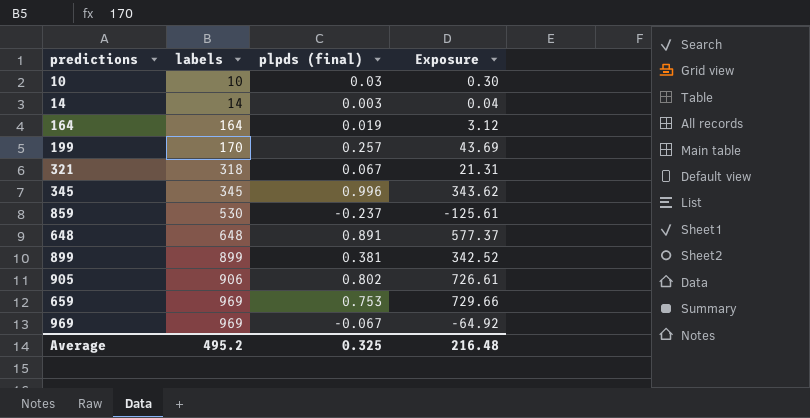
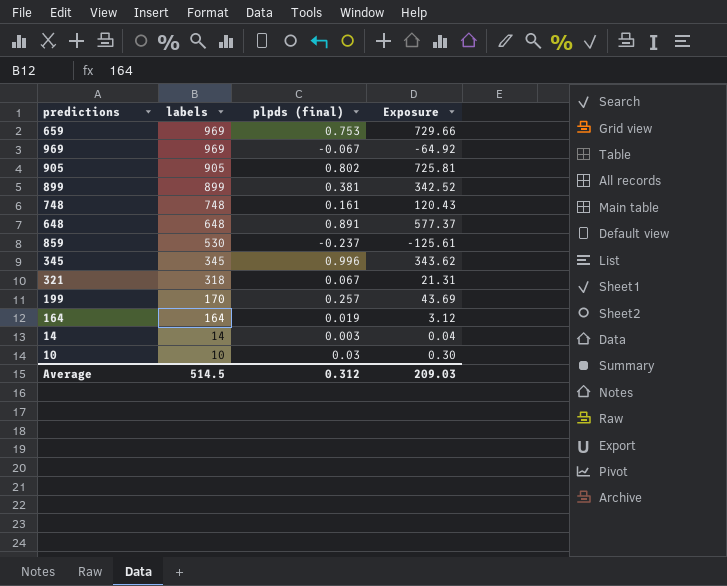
row order: labels ascending -> labels descending
905 | labels: 906 -> 905
905 | Exposure: 726.61 -> 725.81
row 748: none -> 748 | 0.161 | 120.43
Average | labels: 495.2 -> 514.5
Average | plpds (final): 0.325 -> 0.312
Average | Exposure: 216.48 -> 209.03

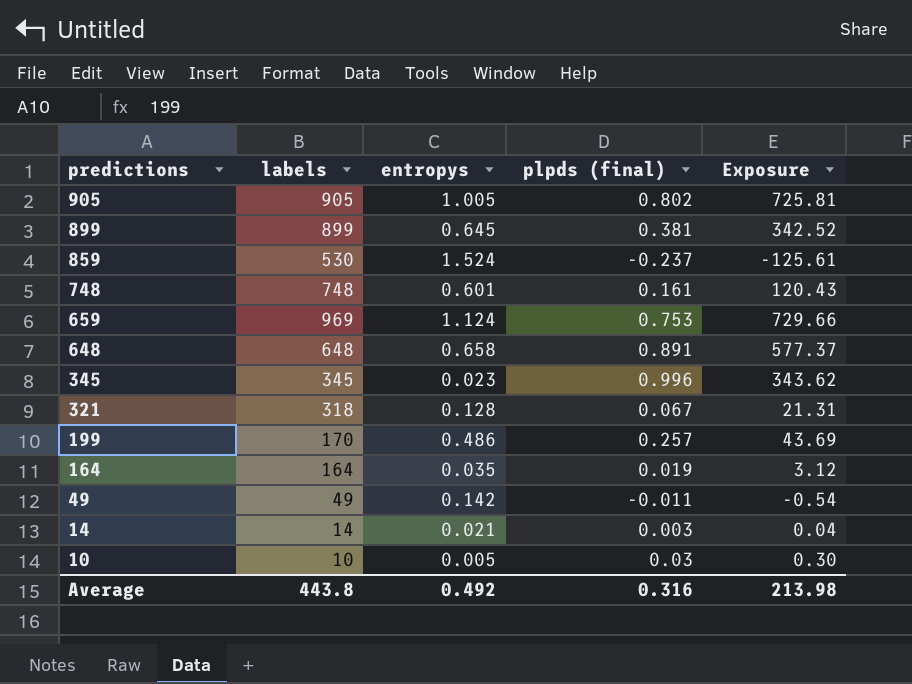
row order: labels descending -> predictions descending
column entropys | position: none -> 3
row 969: 969 | -0.067 | -64.92 -> none
row 49: none -> 49 | 0.142 | -0.011 | -0.54
Average | labels: 514.5 -> 443.8
Average | plpds (final): 0.312 -> 0.316
Average | Exposure: 209.03 -> 213.98

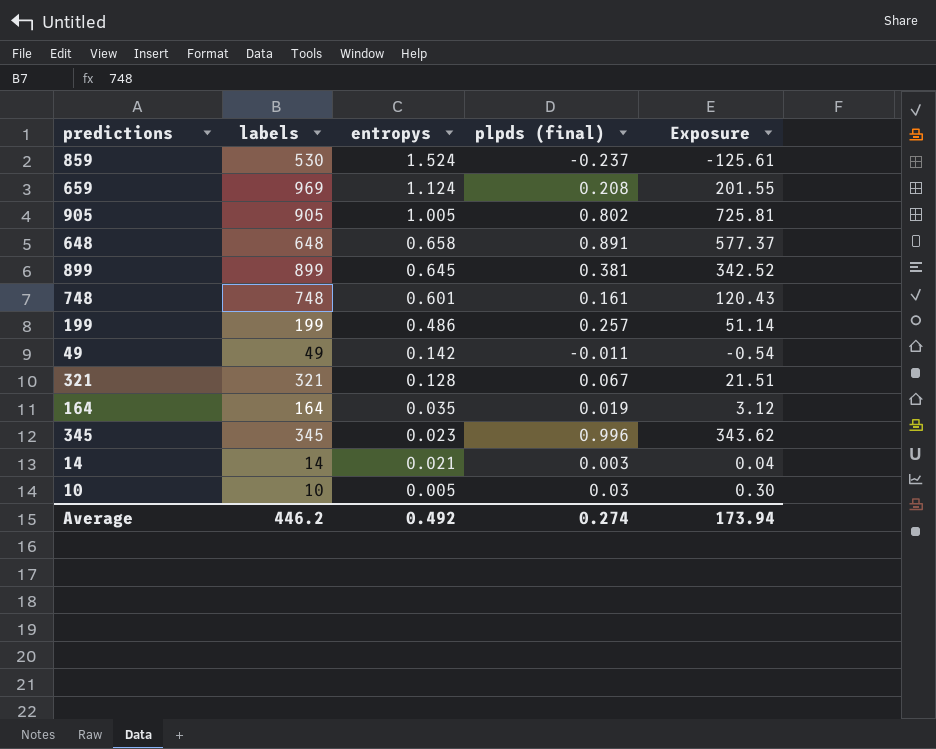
row order: predictions descending -> entropys descending
659 | plpds (final): 0.753 -> 0.208
659 | Exposure: 729.66 -> 201.55
199 | labels: 170 -> 199
199 | Exposure: 43.69 -> 51.14
321 | labels: 318 -> 321
321 | Exposure: 21.31 -> 21.51
Average | labels: 443.8 -> 446.2
Average | plpds (final): 0.316 -> 0.274
Average | Exposure: 213.98 -> 173.94

